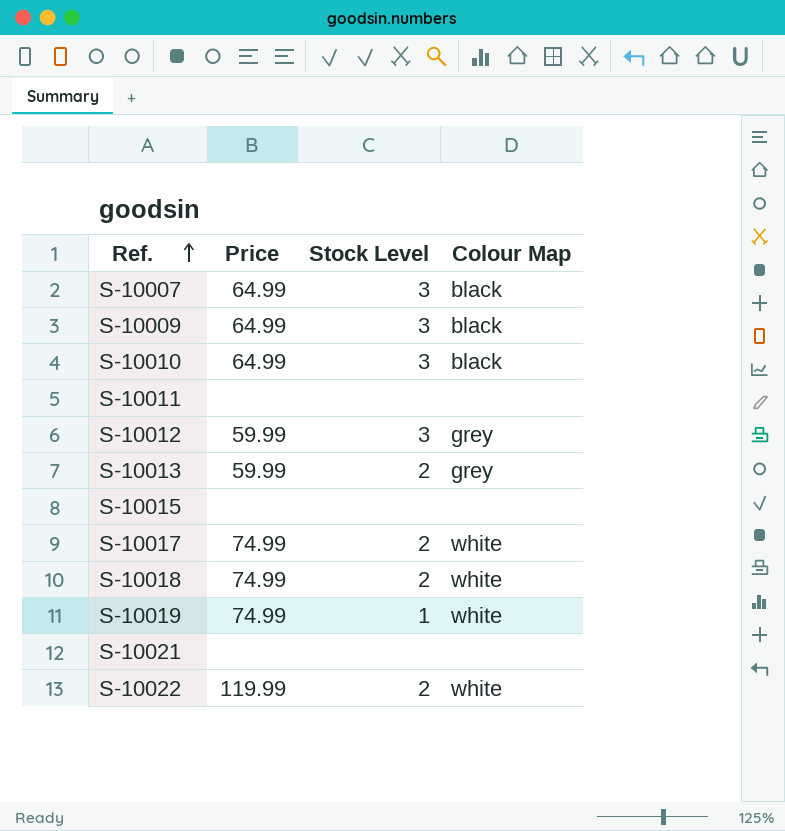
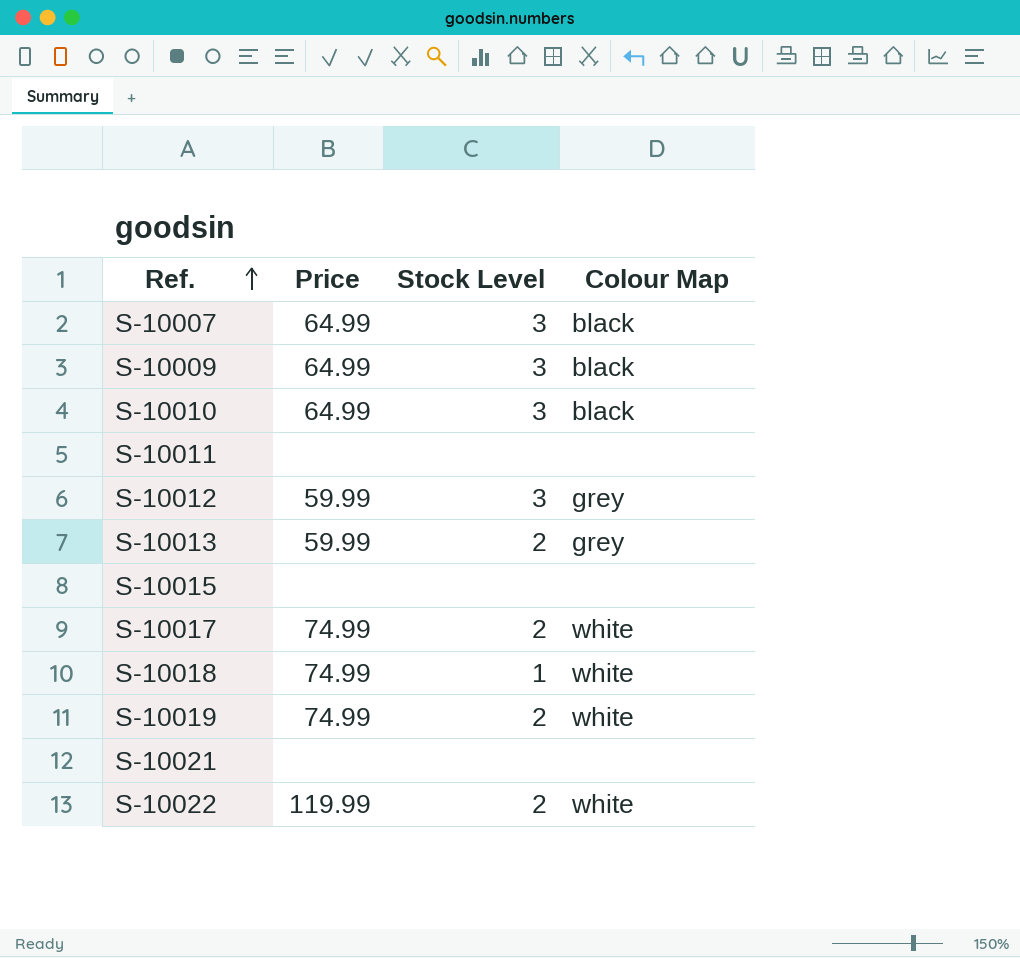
S-10018 | Stock Level: 2 -> 1
S-10019 | Stock Level: 1 -> 2

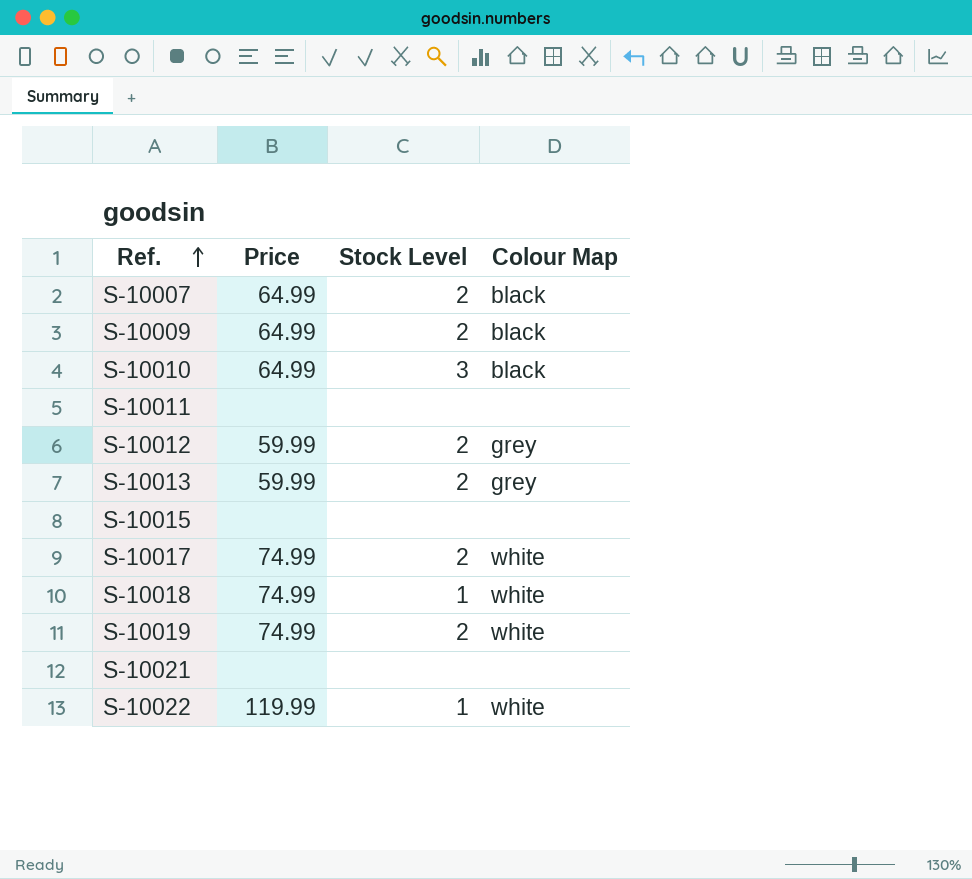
S-10007 | Stock Level: 3 -> 2
S-10009 | Stock Level: 3 -> 2
S-10012 | Stock Level: 3 -> 2
S-10022 | Stock Level: 2 -> 1

